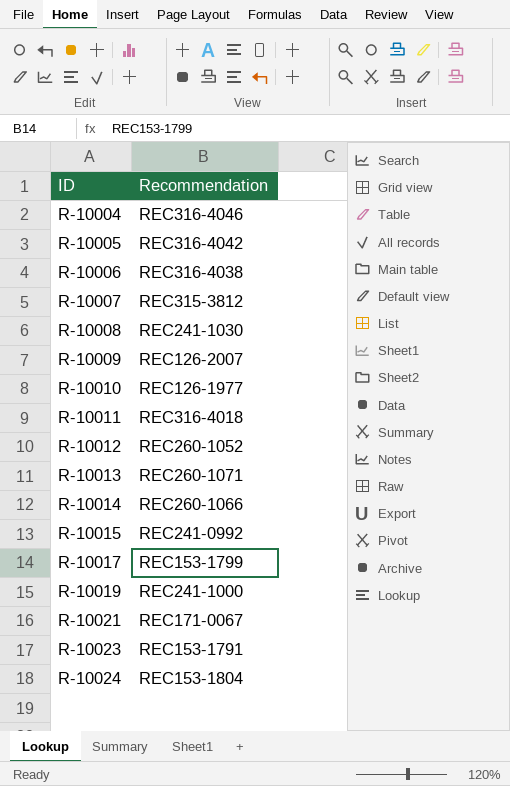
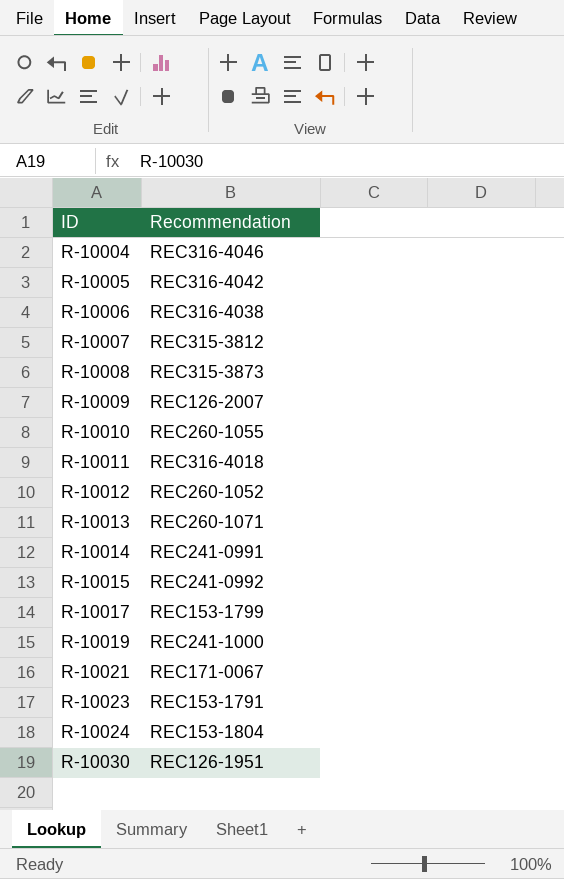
R-10008 | Recommendation: REC241-1030 -> REC315-3873
R-10010 | Recommendation: REC126-1977 -> REC260-1055
R-10014 | Recommendation: REC260-1066 -> REC241-0991
row R-10030: none -> REC126-1951

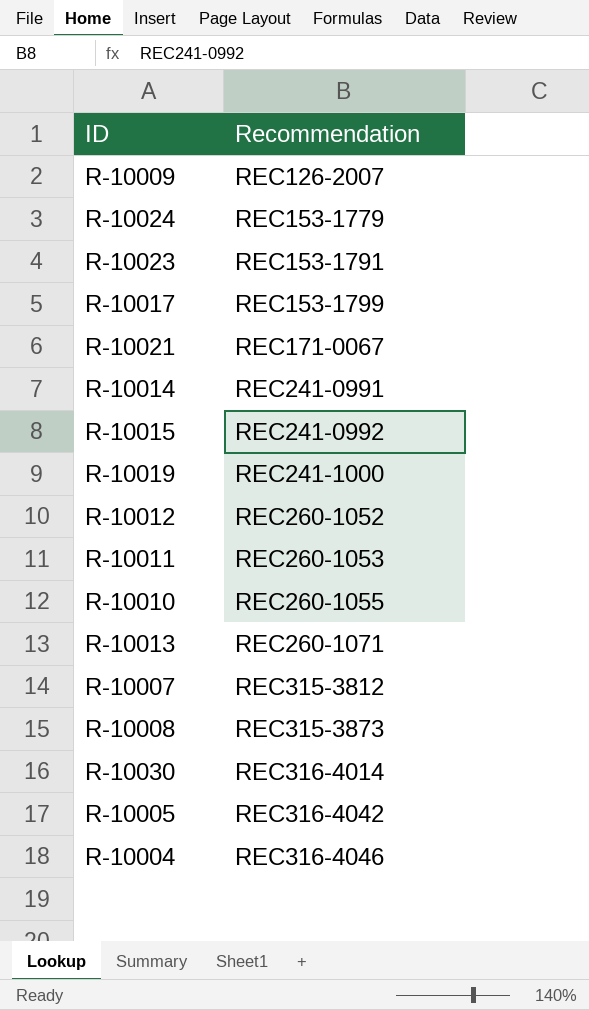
row order: ID ascending -> Recommendation ascending
row R-10006: REC316-4038 -> none
R-10024 | Recommendation: REC153-1804 -> REC153-1779
R-10011 | Recommendation: REC316-4018 -> REC260-1053
R-10030 | Recommendation: REC126-1951 -> REC316-4014

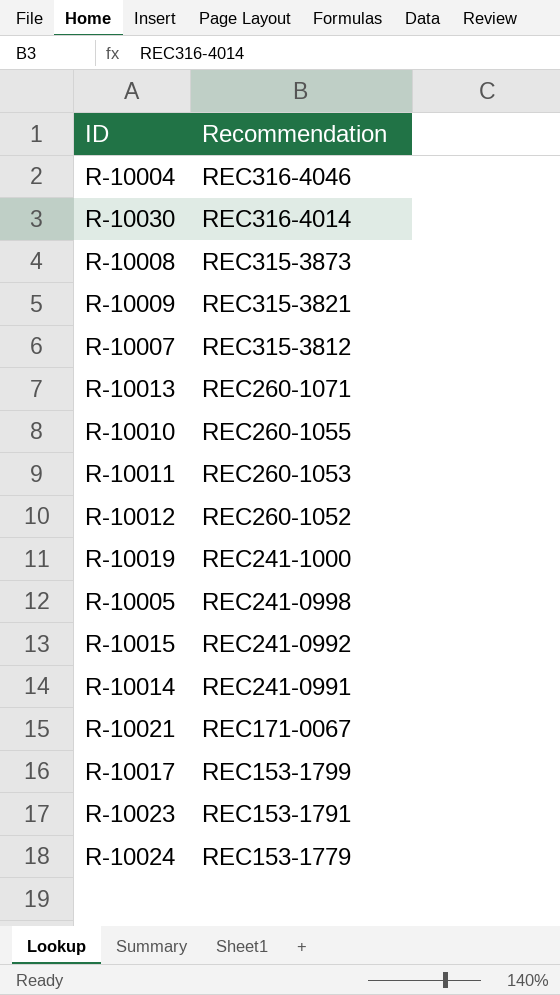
row order: Recommendation ascending -> Recommendation descending
R-10009 | Recommendation: REC126-2007 -> REC315-3821
R-10005 | Recommendation: REC316-4042 -> REC241-0998

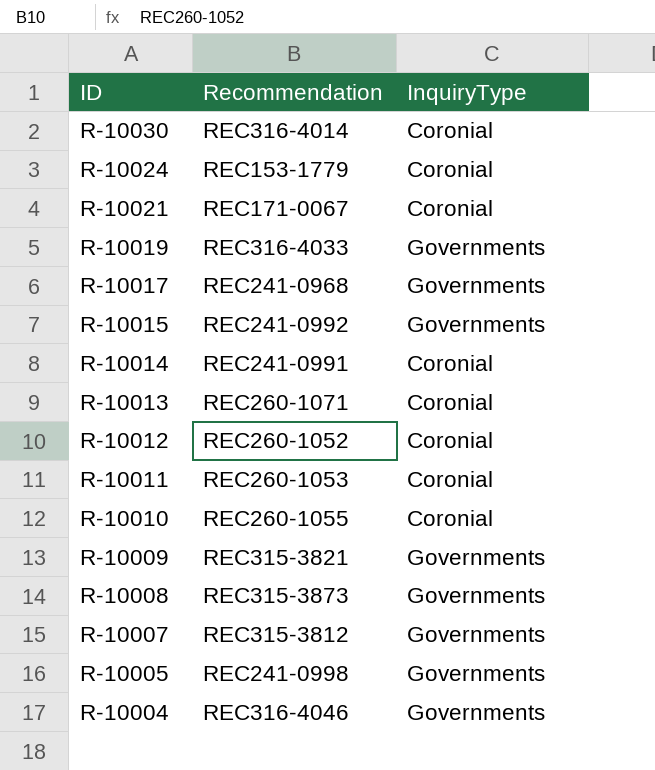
row order: Recommendation descending -> ID descending
column InquiryType | position: none -> 3
row R-10023: REC153-1791 -> none
R-10019 | Recommendation: REC241-1000 -> REC316-4033
R-10017 | Recommendation: REC153-1799 -> REC241-0968

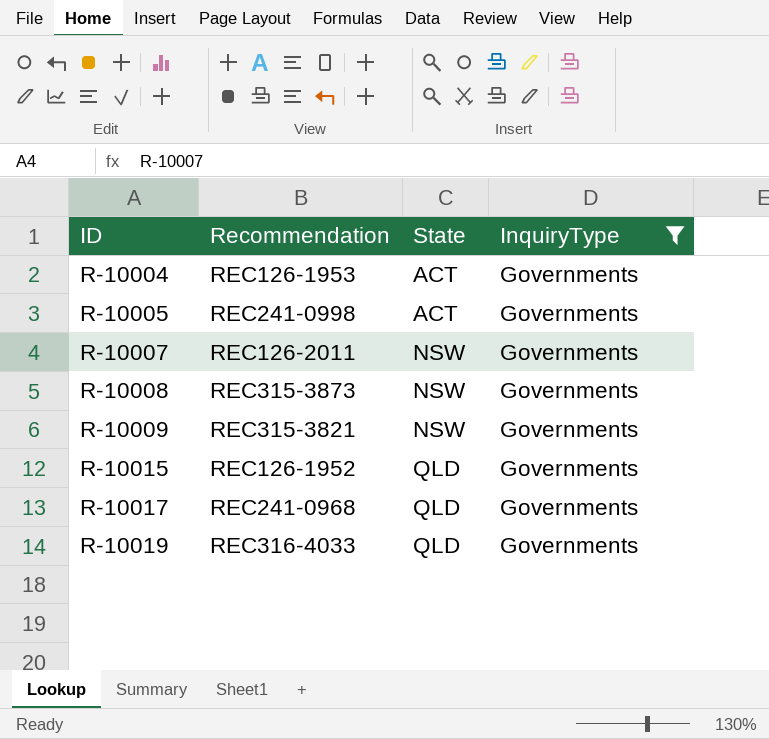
filter: none -> InquiryType = Governments
row order: ID descending -> ID ascending
column State | position: none -> 3
R-10004 | Recommendation: REC316-4046 -> REC126-1953
R-10007 | Recommendation: REC315-3812 -> REC126-2011
R-10015 | Recommendation: REC241-0992 -> REC126-1952

